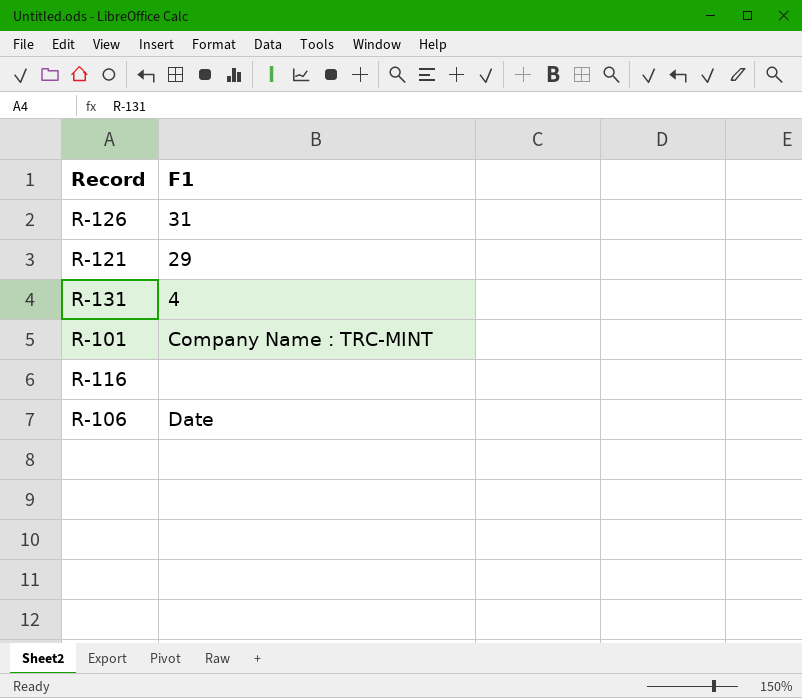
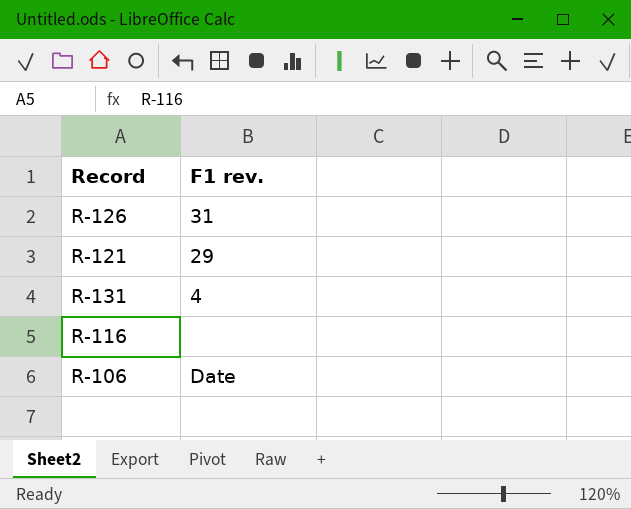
column name: F1 -> F1 rev.
row R-101: Company Name : TRC-MINT -> none

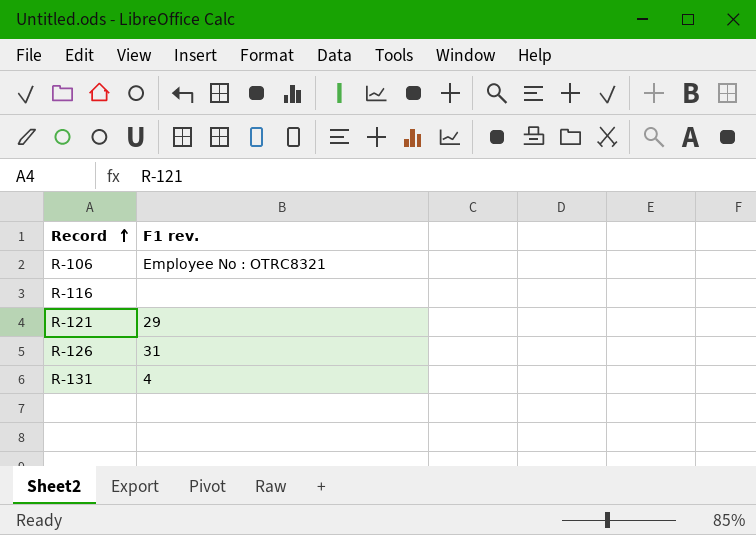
row order: none -> Record ascending
R-106 | F1 rev.: Date -> Employee No : OTRC8321

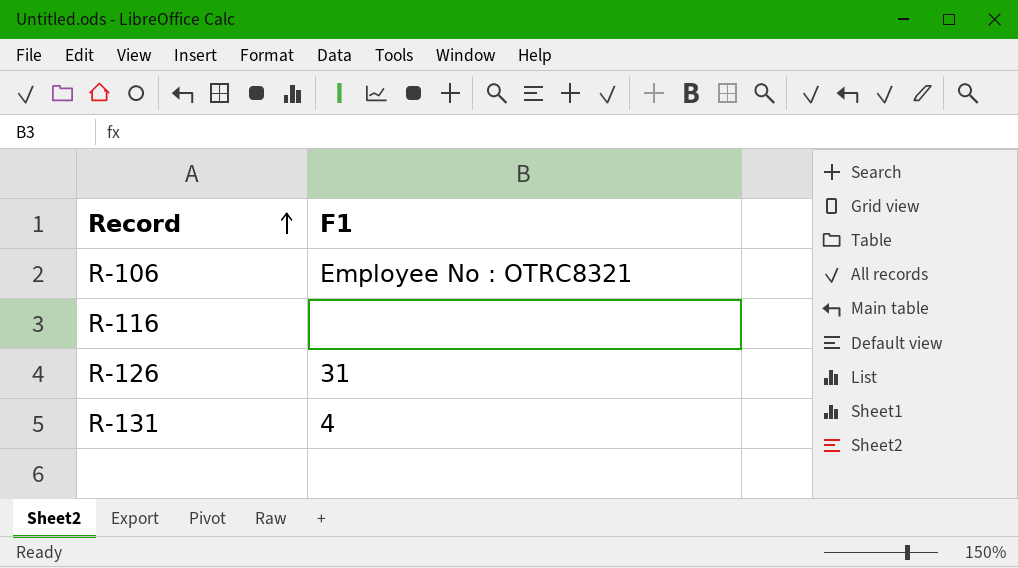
column name: F1 rev. -> F1
row R-121: 29 -> none

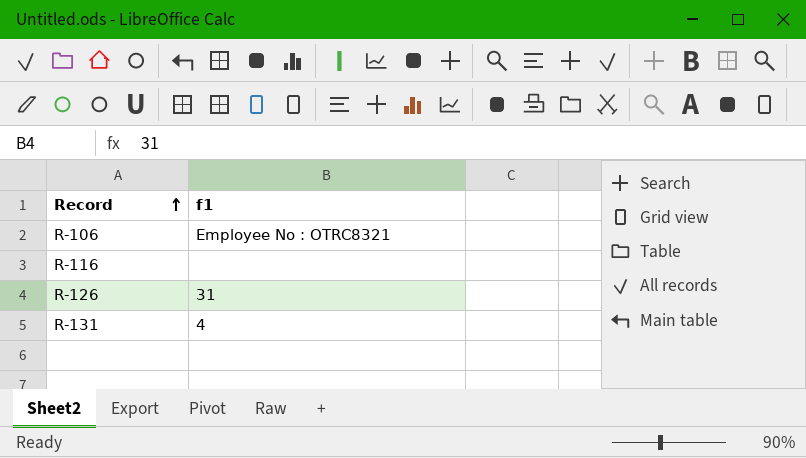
column name: F1 -> f1

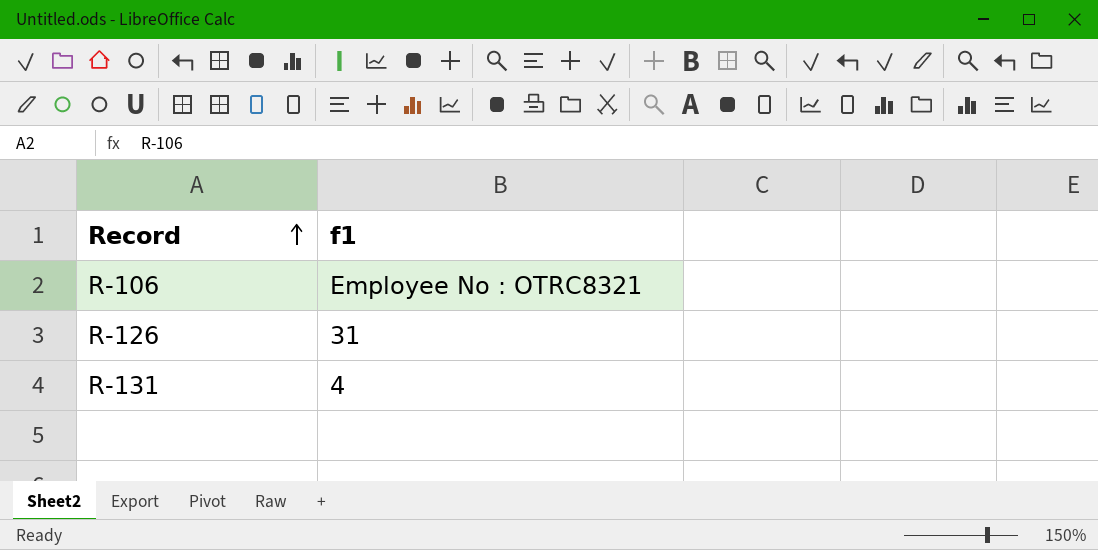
row R-116: none -> none

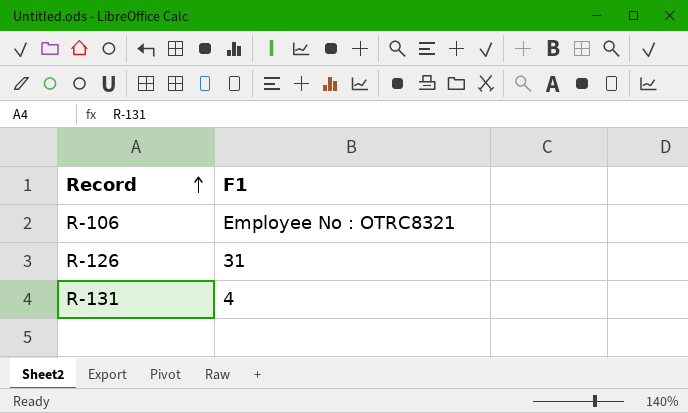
column name: f1 -> F1

